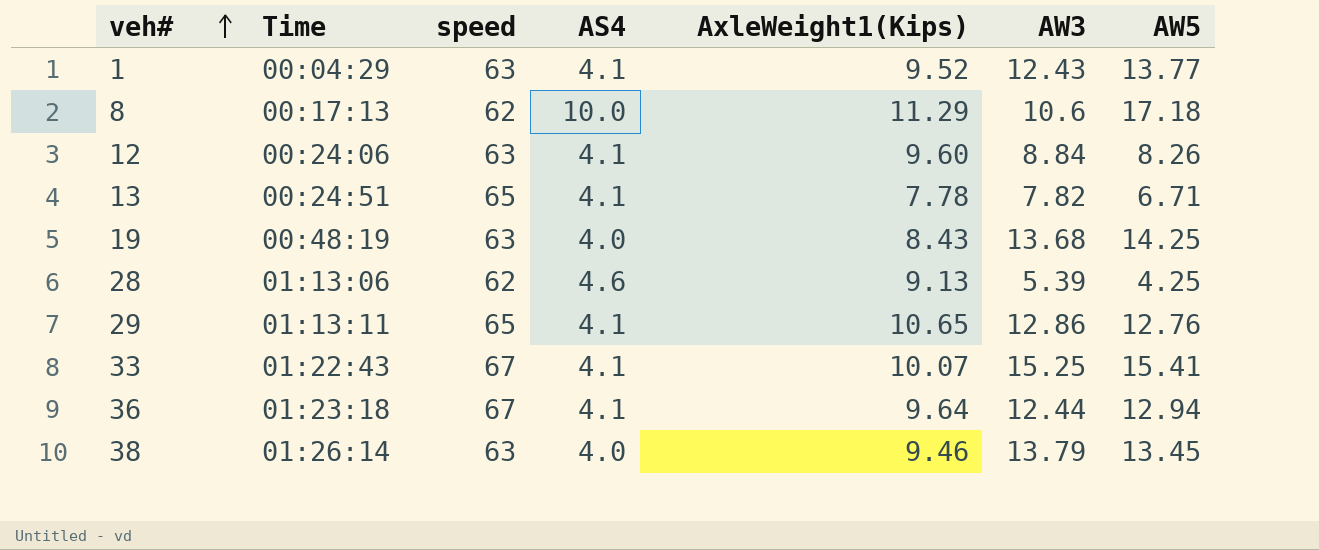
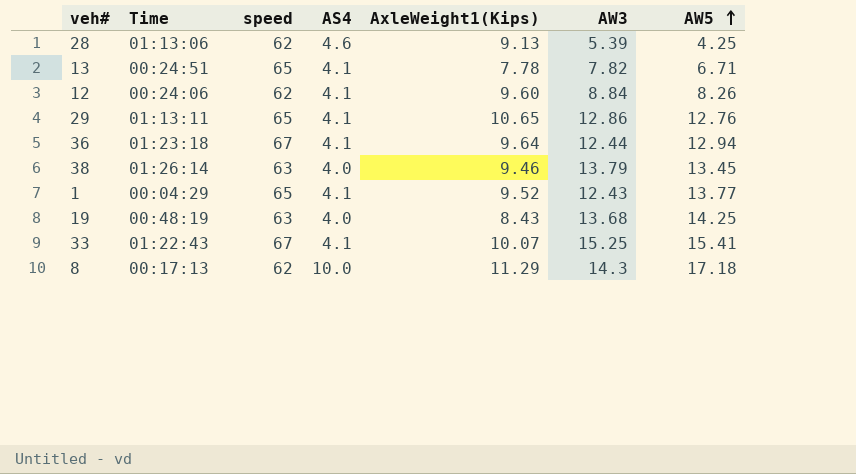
row order: veh# ascending -> AW5 ascending
12 | speed: 63 -> 62
1 | speed: 63 -> 65
8 | AW3: 10.6 -> 14.3

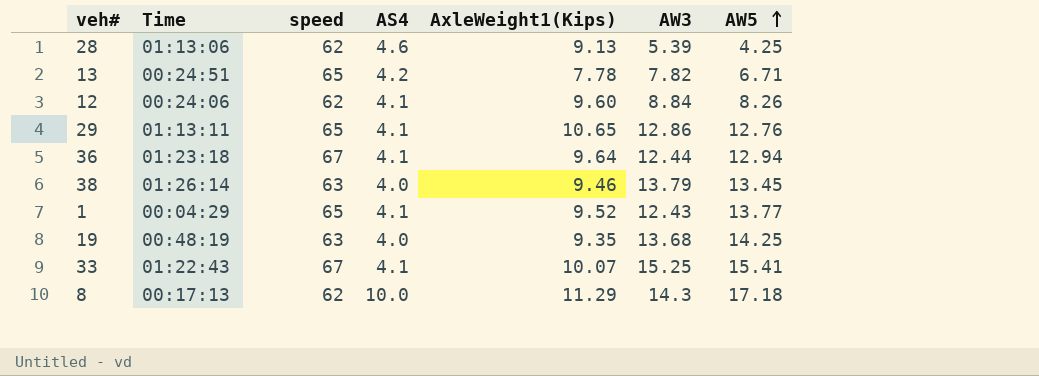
13 | AS4: 4.1 -> 4.2
19 | AxleWeight1(Kips): 8.43 -> 9.35

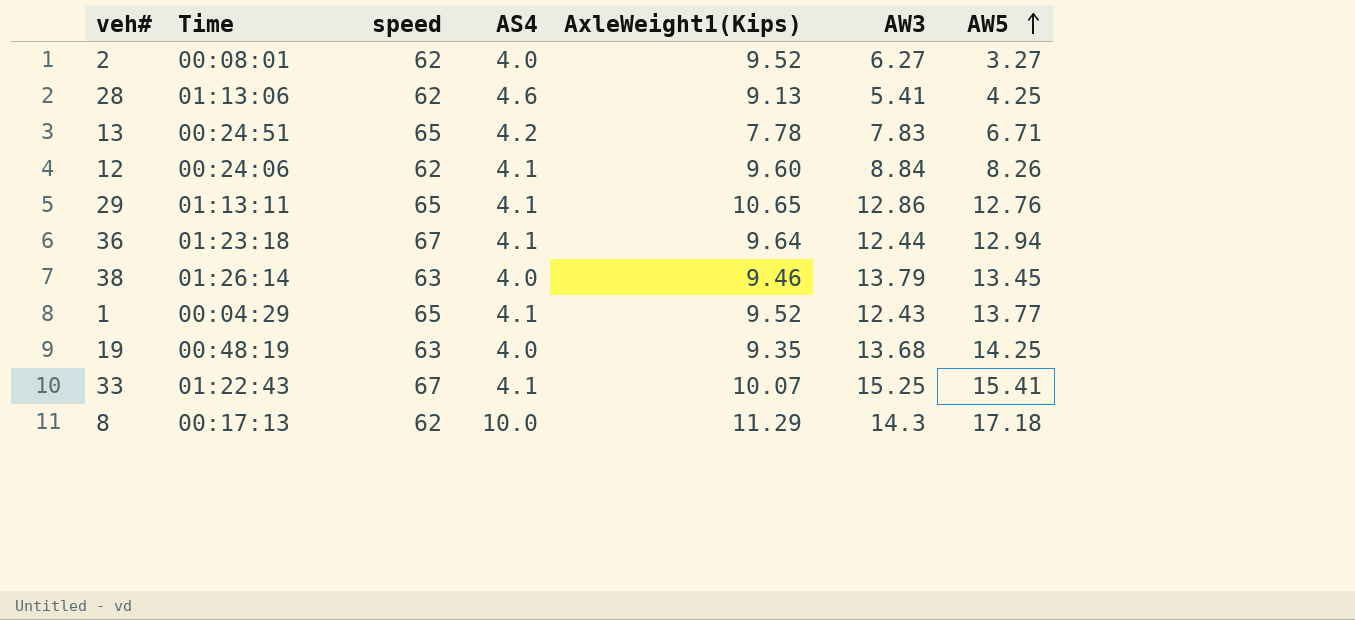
row 2: none -> 00:08:01 | 62 | 4.0 | 9.52 | 6.27 | 3.27
28 | AW3: 5.39 -> 5.41
13 | AW3: 7.82 -> 7.83

